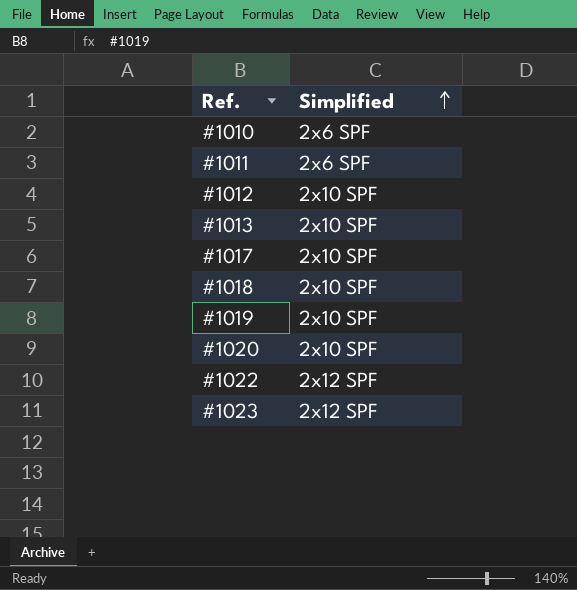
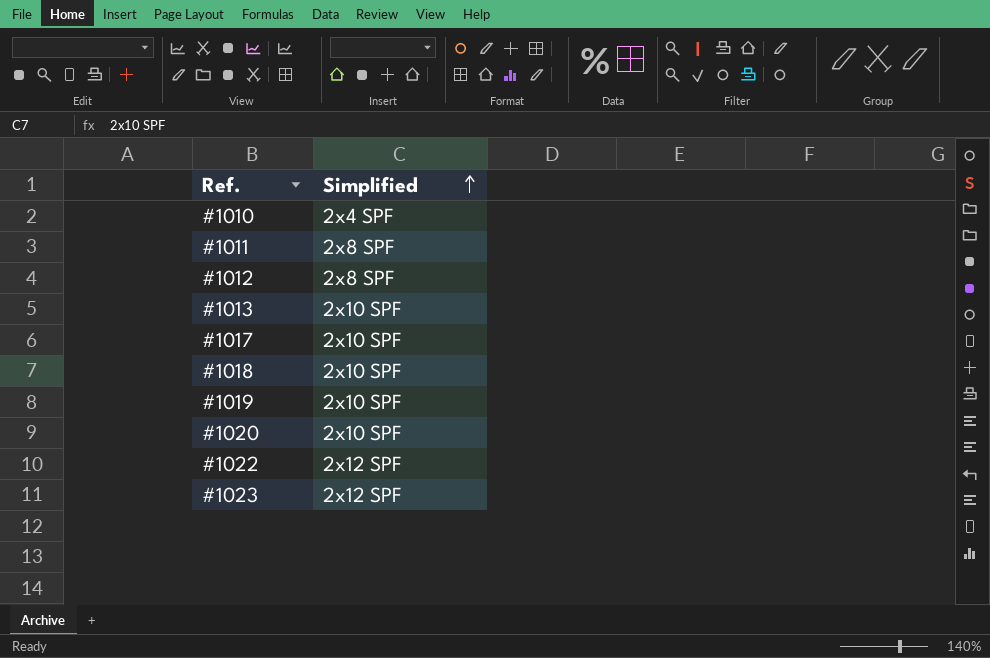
#1010 | Simplified: 2x6 SPF -> 2x4 SPF
#1011 | Simplified: 2x6 SPF -> 2x8 SPF
#1012 | Simplified: 2x10 SPF -> 2x8 SPF

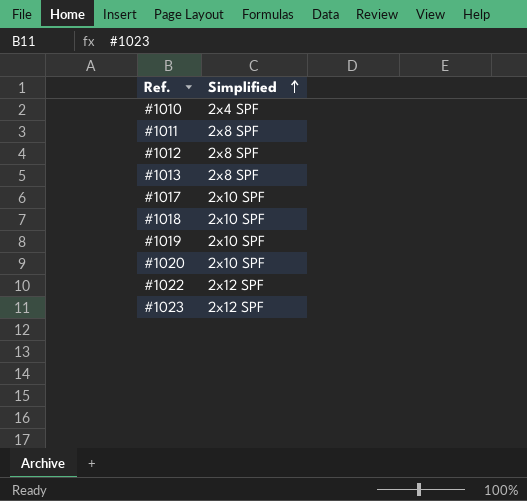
#1013 | Simplified: 2x10 SPF -> 2x8 SPF

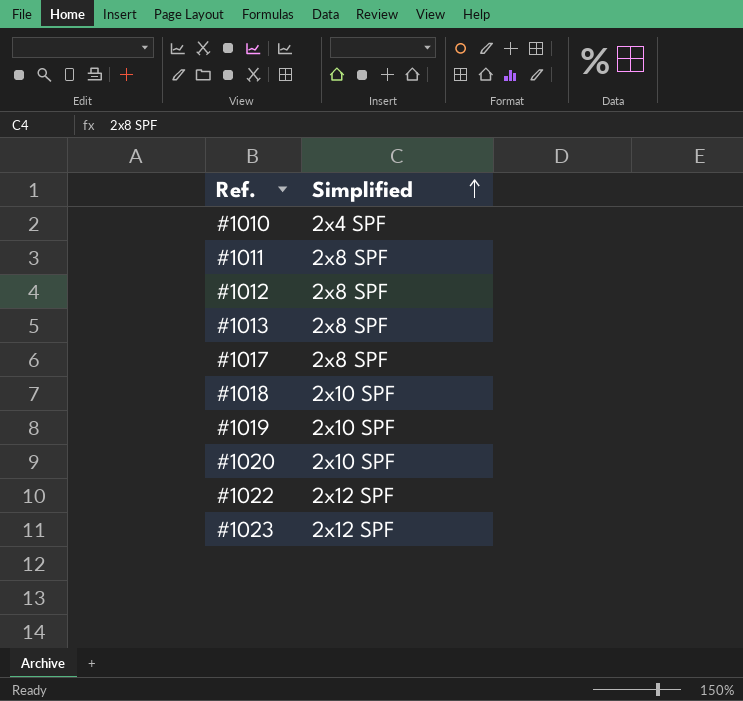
#1017 | Simplified: 2x10 SPF -> 2x8 SPF

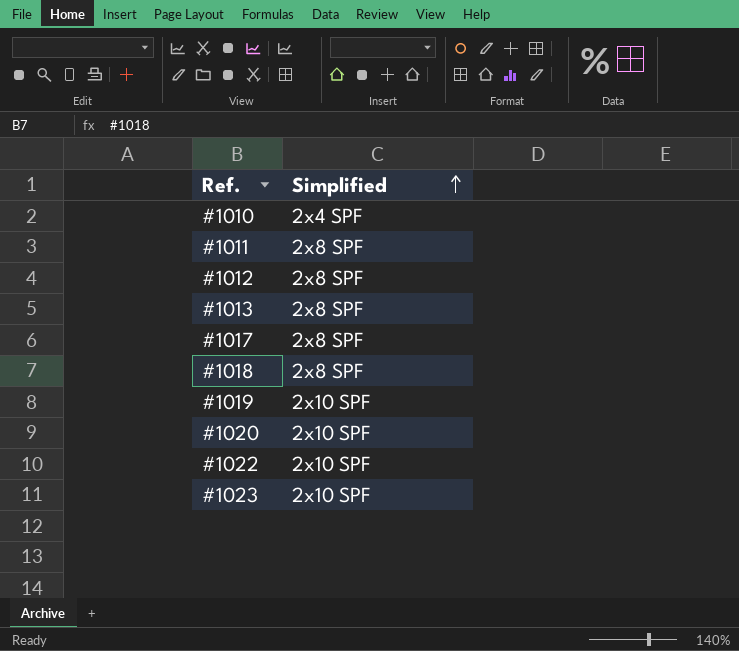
#1018 | Simplified: 2x10 SPF -> 2x8 SPF
#1022 | Simplified: 2x12 SPF -> 2x10 SPF
#1023 | Simplified: 2x12 SPF -> 2x10 SPF

